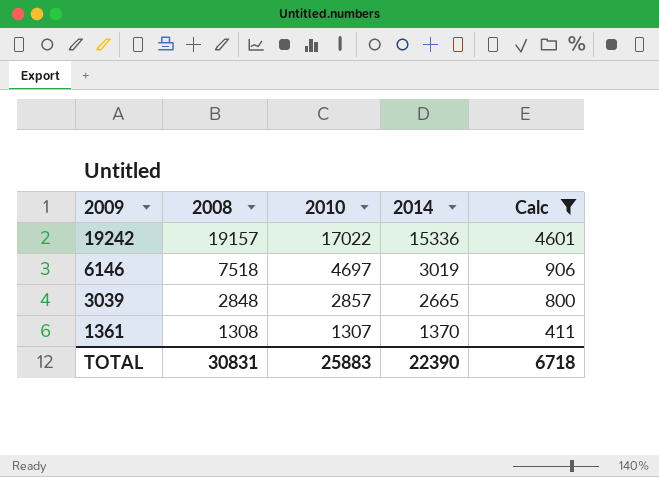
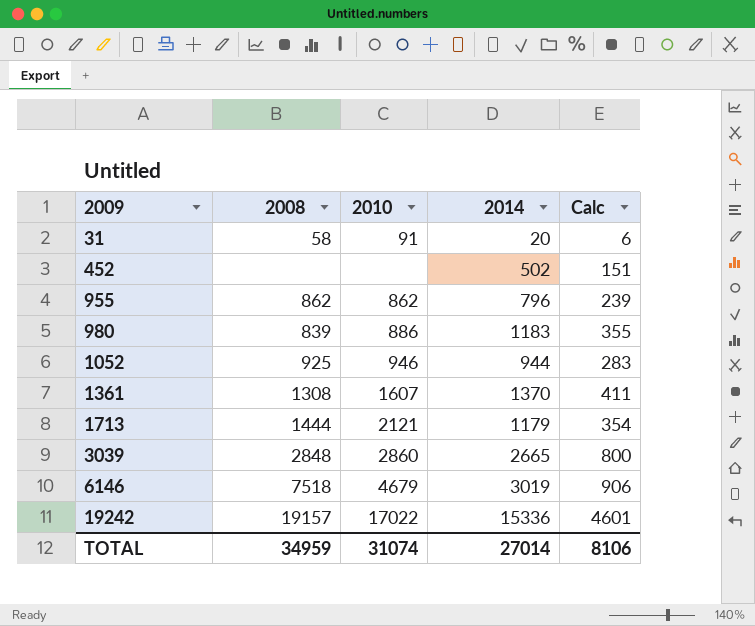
filter: Calc >= 411 -> none
row order: 2009 descending -> 2009 ascending
1361 | 2010: 1307 -> 1607
3039 | 2010: 2857 -> 2860
6146 | 2010: 4697 -> 4679
TOTAL | 2008: 30831 -> 34959
TOTAL | 2010: 25883 -> 31074
TOTAL | 2014: 22390 -> 27014
TOTAL | Calc: 6718 -> 8106

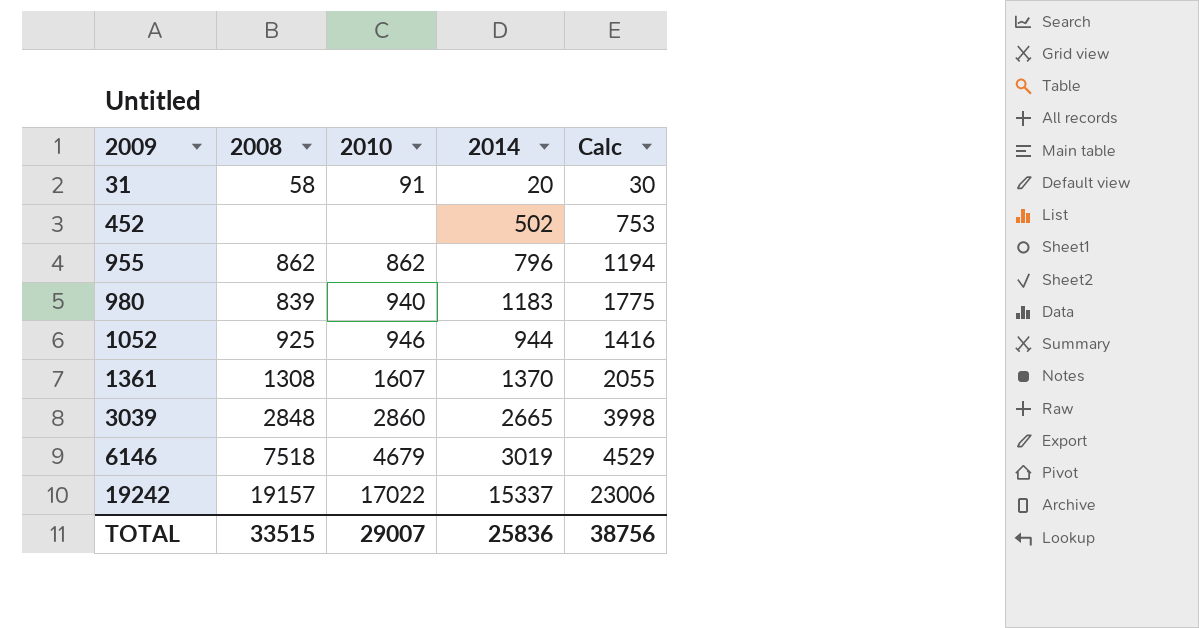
column Calc | formula: [2014] * 0.3 -> [2014] * 1.5
row 1713: 1444 | 2121 | 1179 | 354 -> none
980 | 2010: 886 -> 940
19242 | 2014: 15336 -> 15337
TOTAL | 2008: 34959 -> 33515
TOTAL | 2010: 31074 -> 29007
TOTAL | 2014: 27014 -> 25836
TOTAL | Calc: 8106 -> 38756

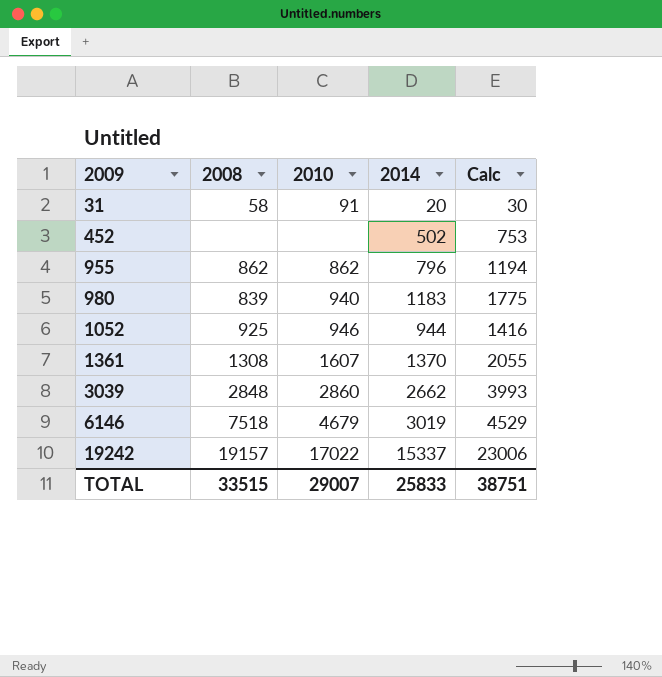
3039 | 2014: 2665 -> 2662
3039 | Calc: 3998 -> 3993
TOTAL | 2014: 25836 -> 25833
TOTAL | Calc: 38756 -> 38751

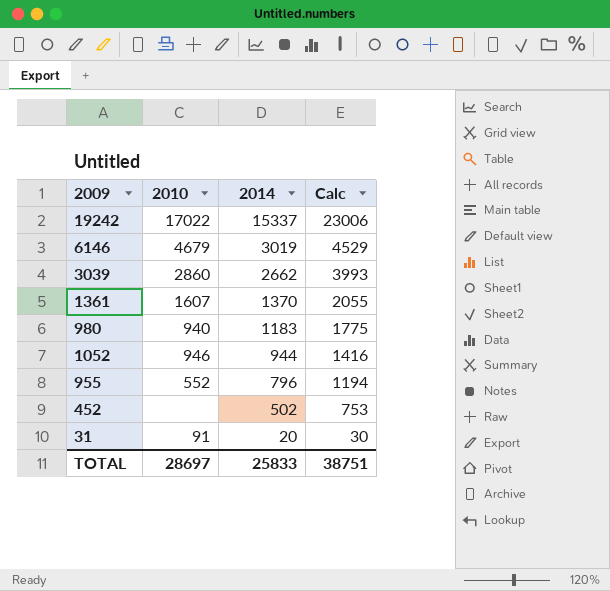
row order: 2009 ascending -> 2014 descending
column 2008 | position: 2 -> none
955 | 2010: 862 -> 552
TOTAL | 2010: 29007 -> 28697

